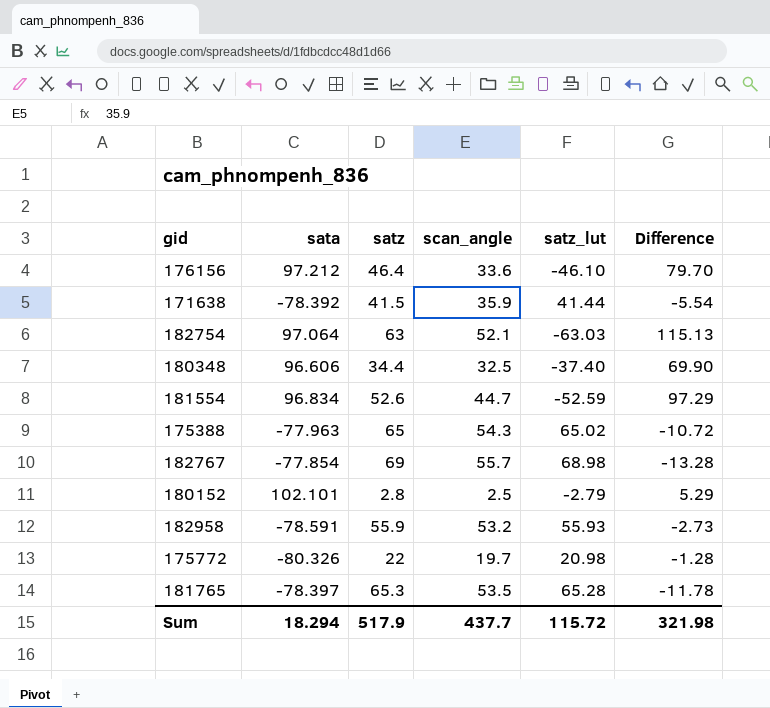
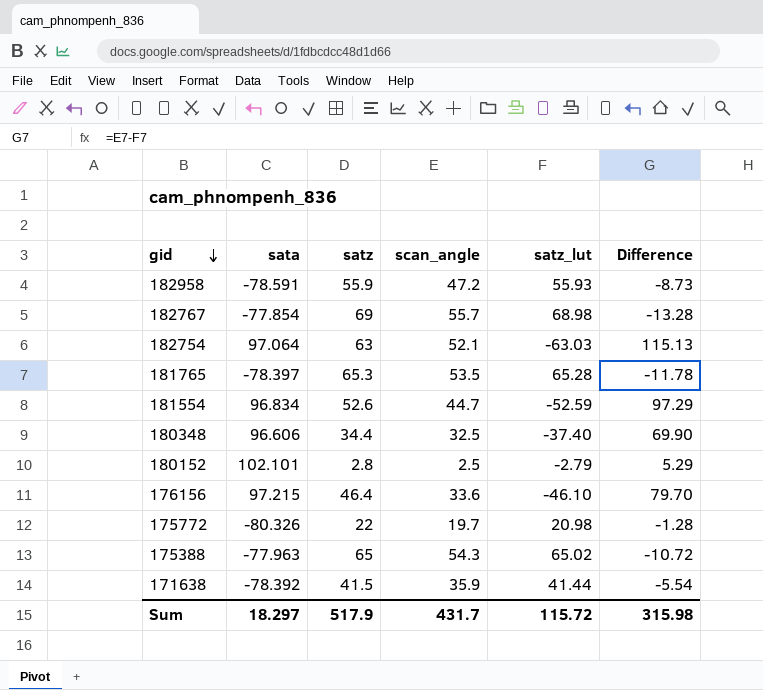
row order: none -> gid descending
182958 | scan_angle: 53.2 -> 47.2
182958 | Difference: -2.73 -> -8.73
176156 | sata: 97.212 -> 97.215
Sum | sata: 18.294 -> 18.297
Sum | scan_angle: 437.7 -> 431.7
Sum | Difference: 321.98 -> 315.98

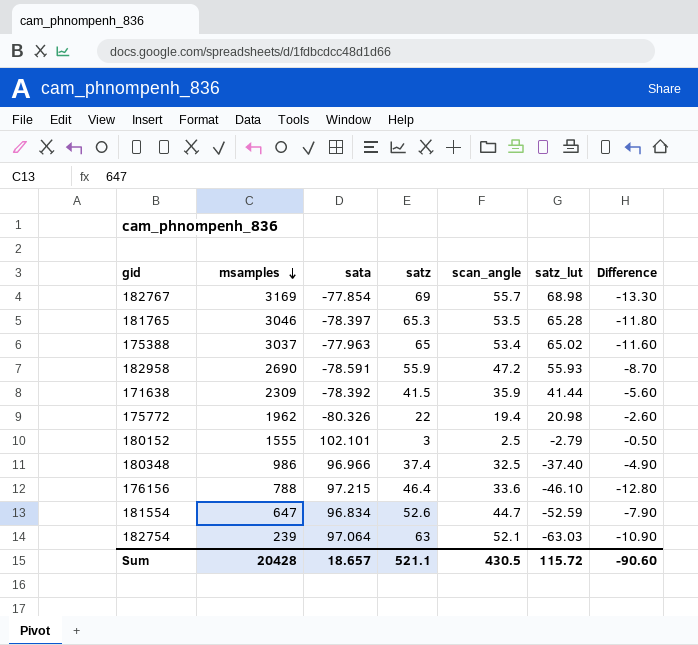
row order: gid descending -> msamples descending
column msamples | position: none -> 2
column Difference | formula: [scan_angle] - [satz_lut] -> [scan_angle] - [satz]
175388 | scan_angle: 54.3 -> 53.4
175772 | scan_angle: 19.7 -> 19.4
180152 | satz: 2.8 -> 3
180348 | sata: 96.606 -> 96.966
180348 | satz: 34.4 -> 37.4
Sum | sata: 18.297 -> 18.657
Sum | satz: 517.9 -> 521.1
Sum | scan_angle: 431.7 -> 430.5
Sum | Difference: 315.98 -> -90.60

